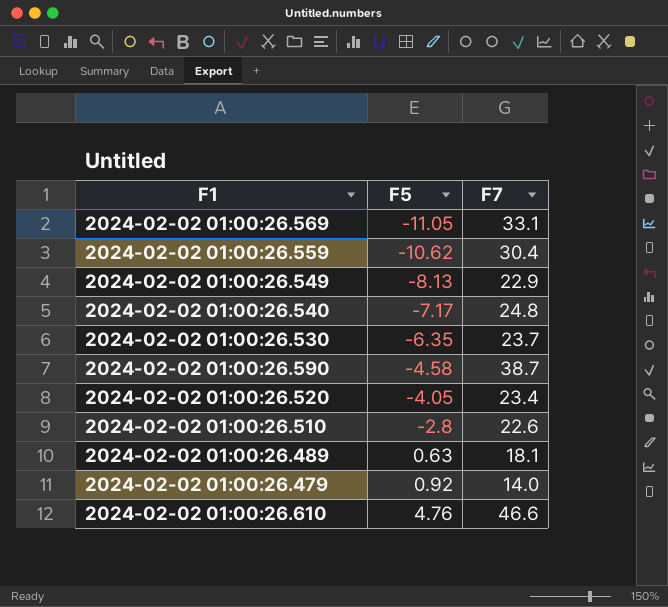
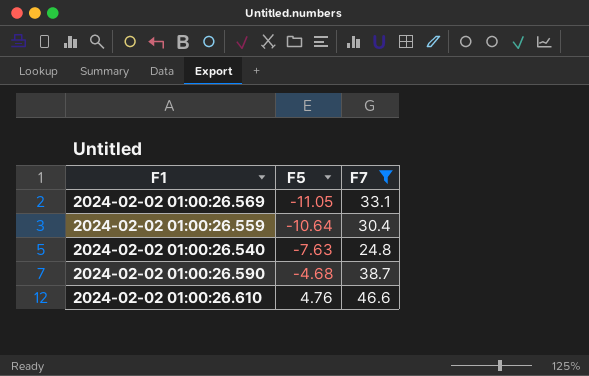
filter: none -> F7 >= 24.8
2024-02-02 01:00:26.559 | F5: -10.62 -> -10.64
2024-02-02 01:00:26.540 | F5: -7.17 -> -7.63
2024-02-02 01:00:26.590 | F5: -4.58 -> -4.68

